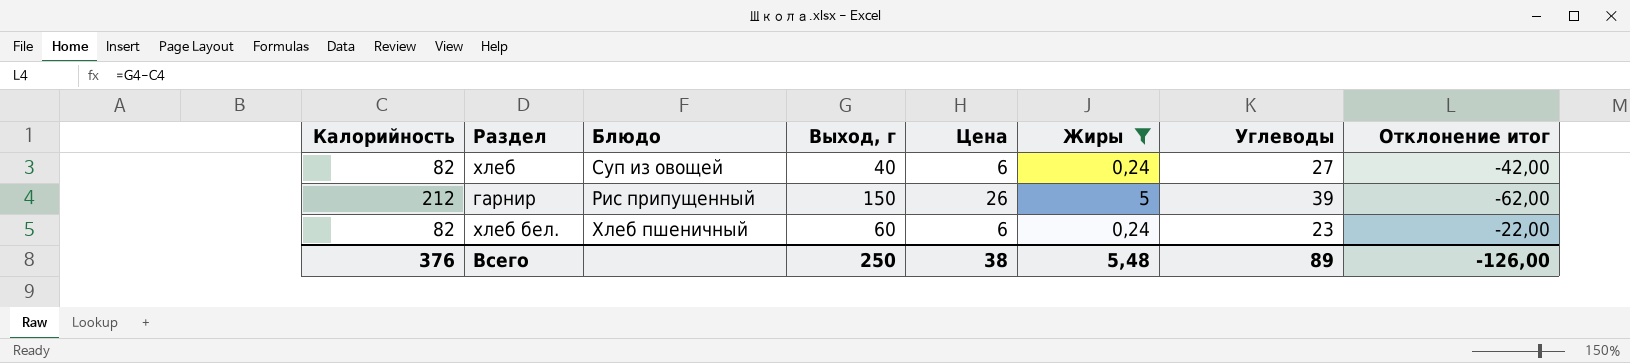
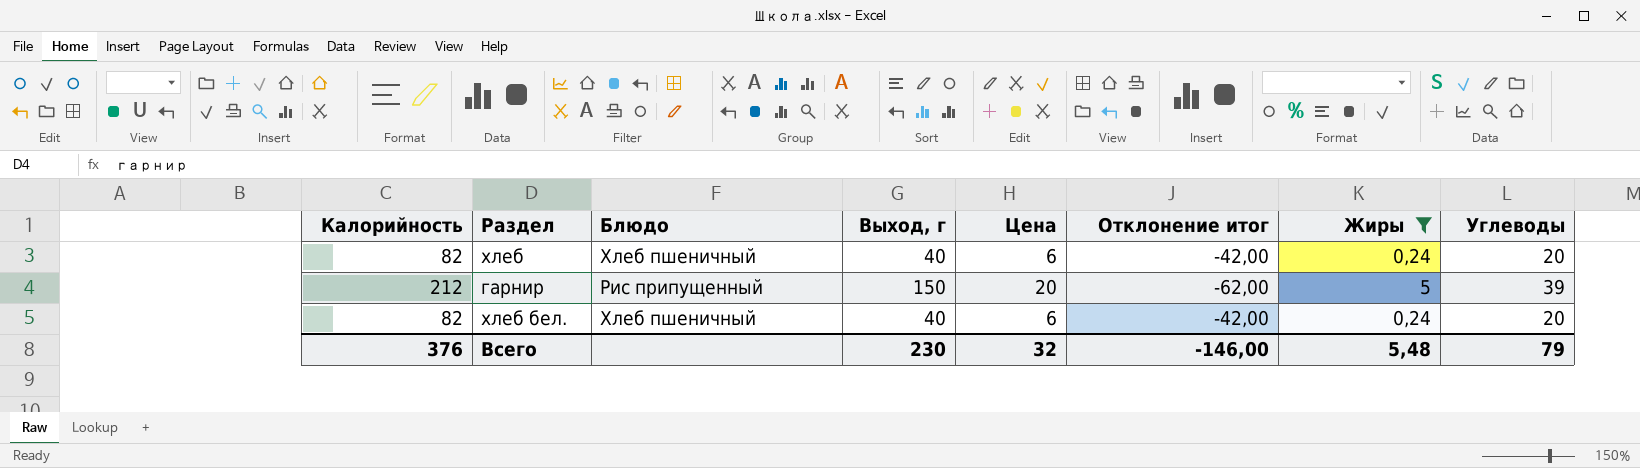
column Отклонение итог | position: 8 -> 6
хлеб | Блюдо: Суп из овощей -> Хлеб пшеничный
хлеб | Углеводы: 27 -> 20
гарнир | Цена: 26 -> 20
хлеб бел. | Выход, г: 60 -> 40
хлеб бел. | Отклонение итог: -22,00 -> -42,00
хлеб бел. | Углеводы: 23 -> 20
Всего | Выход, г: 250 -> 230
Всего | Цена: 38 -> 32
Всего | Отклонение итог: -126,00 -> -146,00
Всего | Углеводы: 89 -> 79

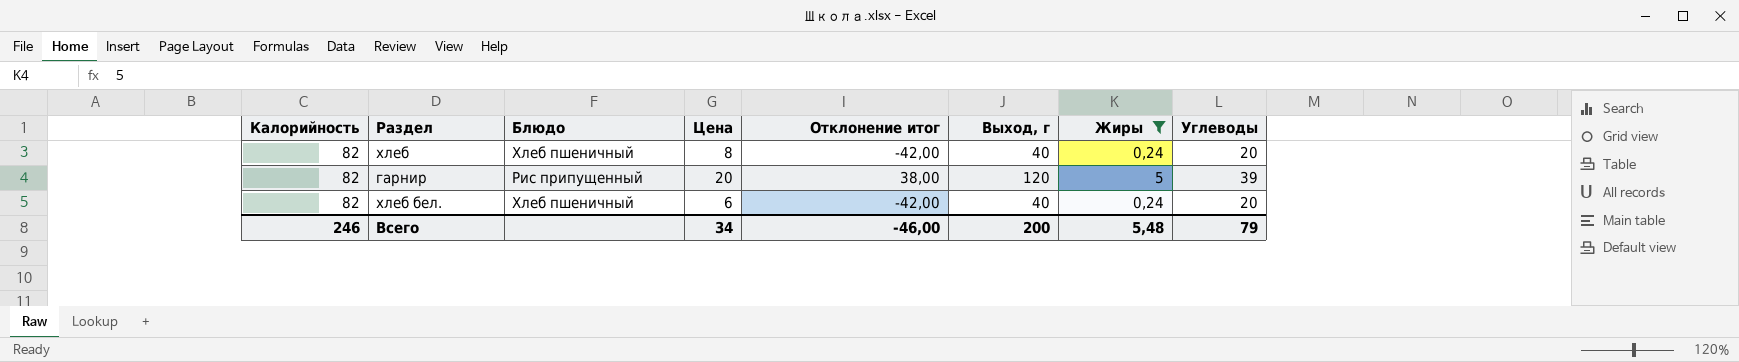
column Выход, г | position: 4 -> 6
хлеб | Цена: 6 -> 8
гарнир | Калорийность: 212 -> 82
гарнир | Отклонение итог: -62,00 -> 38,00
гарнир | Выход, г: 150 -> 120
Всего | Калорийность: 376 -> 246
Всего | Цена: 32 -> 34
Всего | Отклонение итог: -146,00 -> -46,00
Всего | Выход, г: 230 -> 200

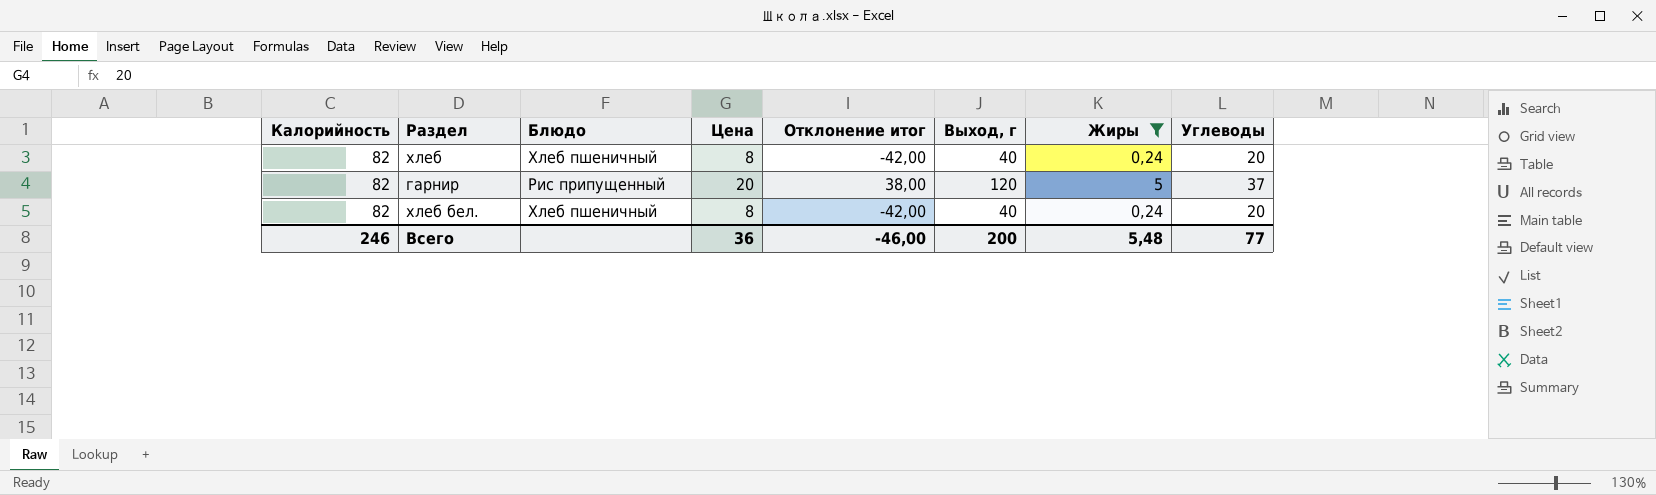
гарнир | Углеводы: 39 -> 37
хлеб бел. | Цена: 6 -> 8
Всего | Цена: 34 -> 36
Всего | Углеводы: 79 -> 77

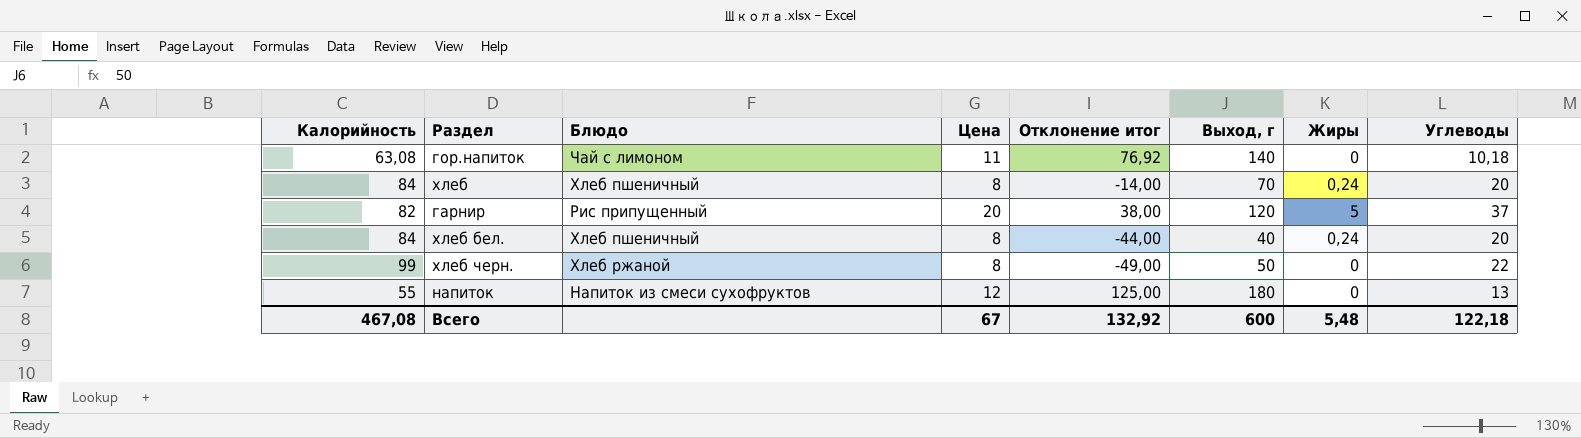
filter: Жиры != 0 -> none
хлеб | Калорийность: 82 -> 84
хлеб | Отклонение итог: -42,00 -> -14,00
хлеб | Выход, г: 40 -> 70
хлеб бел. | Калорийность: 82 -> 84
хлеб бел. | Отклонение итог: -42,00 -> -44,00
Всего | Калорийность: 246 -> 467,08
Всего | Цена: 36 -> 67
Всего | Отклонение итог: -46,00 -> 132,92
Всего | Выход, г: 200 -> 600
Всего | Углеводы: 77 -> 122,18

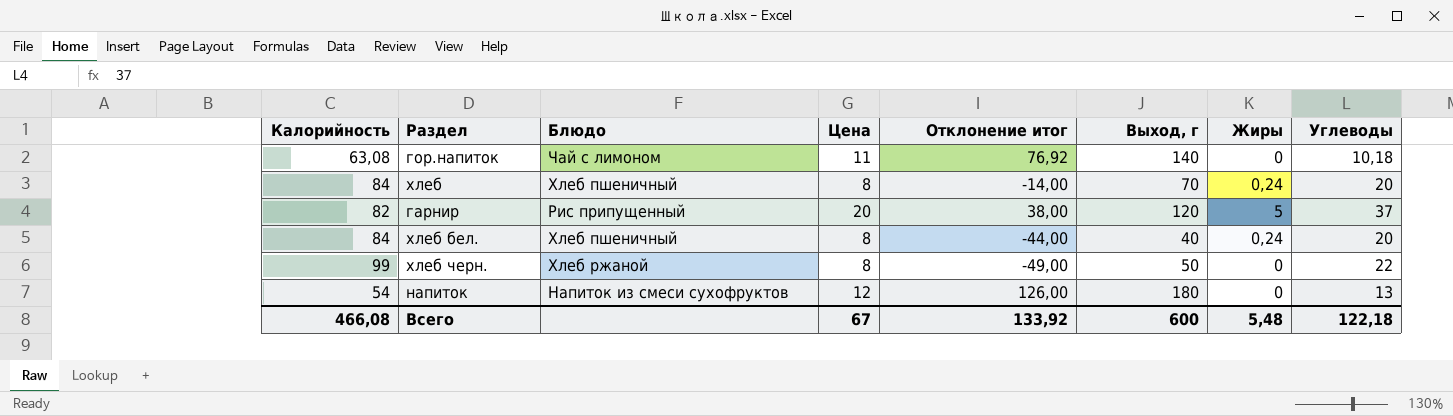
напиток | Калорийность: 55 -> 54
напиток | Отклонение итог: 125,00 -> 126,00
Всего | Калорийность: 467,08 -> 466,08
Всего | Отклонение итог: 132,92 -> 133,92

